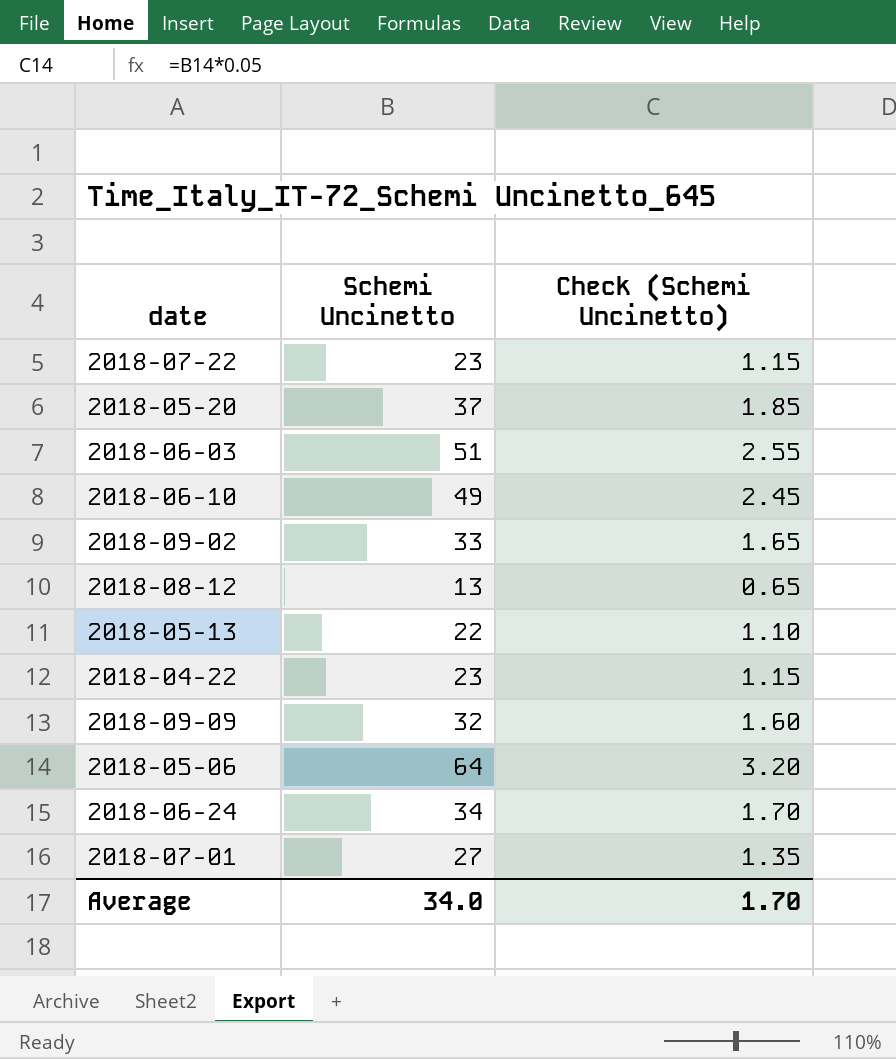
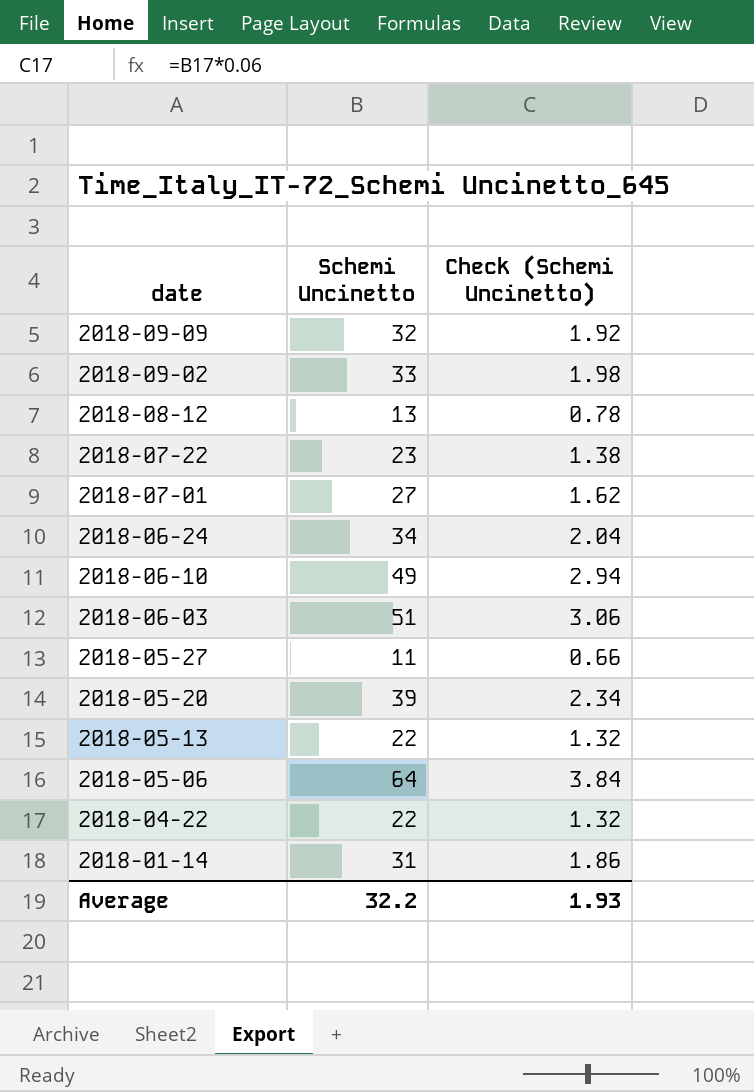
row order: none -> date descending
column Check (Schemi Uncinetto) | formula: [Schemi Uncinetto] * 0.05 -> [Schemi Uncinetto] * 0.06
row 2018-05-27: none -> 11 | 0.66
2018-05-20 | Schemi Uncinetto: 37 -> 39
2018-04-22 | Schemi Uncinetto: 23 -> 22
row 2018-01-14: none -> 31 | 1.86
Average | Schemi Uncinetto: 34.0 -> 32.2
Average | Check (Schemi Uncinetto): 1.70 -> 1.93

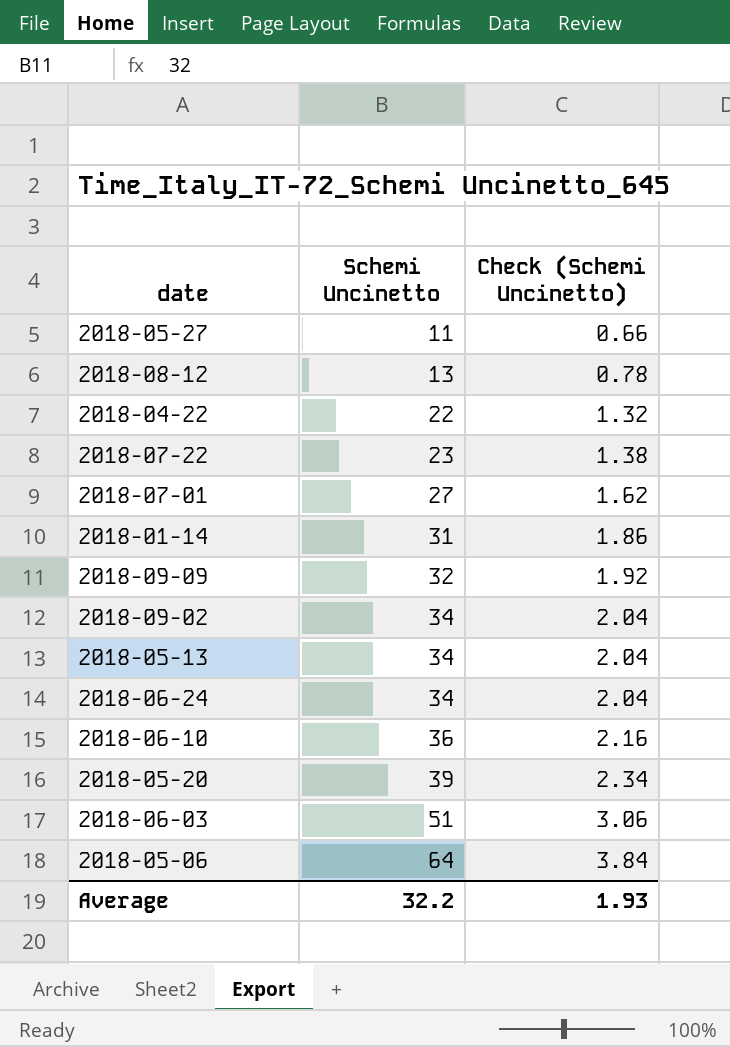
row order: date descending -> Schemi Uncinetto ascending
2018-09-02 | Schemi Uncinetto: 33 -> 34
2018-09-02 | Check (Schemi Uncinetto): 1.98 -> 2.04
2018-05-13 | Schemi Uncinetto: 22 -> 34
2018-05-13 | Check (Schemi Uncinetto): 1.32 -> 2.04
2018-06-10 | Schemi Uncinetto: 49 -> 36
2018-06-10 | Check (Schemi Uncinetto): 2.94 -> 2.16

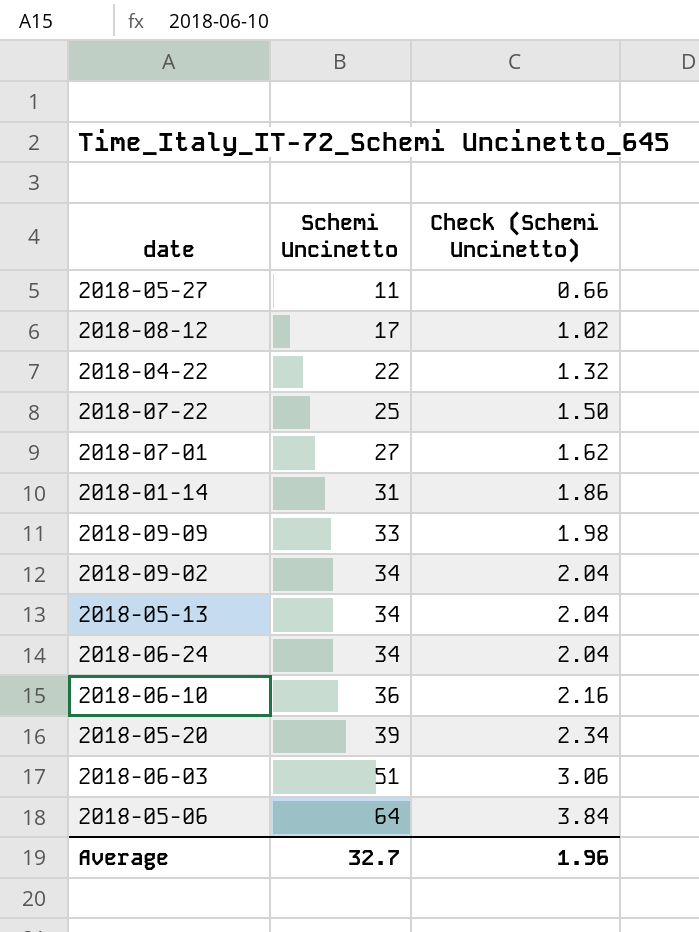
2018-08-12 | Schemi Uncinetto: 13 -> 17
2018-08-12 | Check (Schemi Uncinetto): 0.78 -> 1.02
2018-07-22 | Schemi Uncinetto: 23 -> 25
2018-07-22 | Check (Schemi Uncinetto): 1.38 -> 1.50
2018-09-09 | Schemi Uncinetto: 32 -> 33
2018-09-09 | Check (Schemi Uncinetto): 1.92 -> 1.98
Average | Schemi Uncinetto: 32.2 -> 32.7
Average | Check (Schemi Uncinetto): 1.93 -> 1.96

